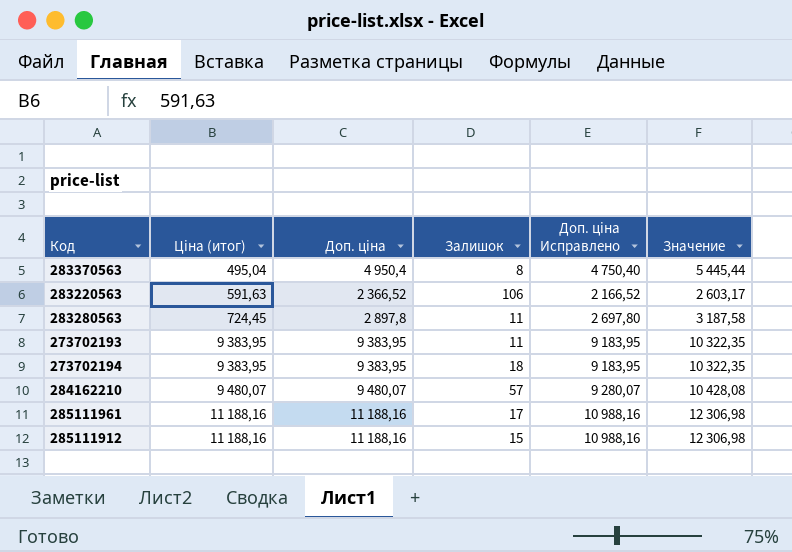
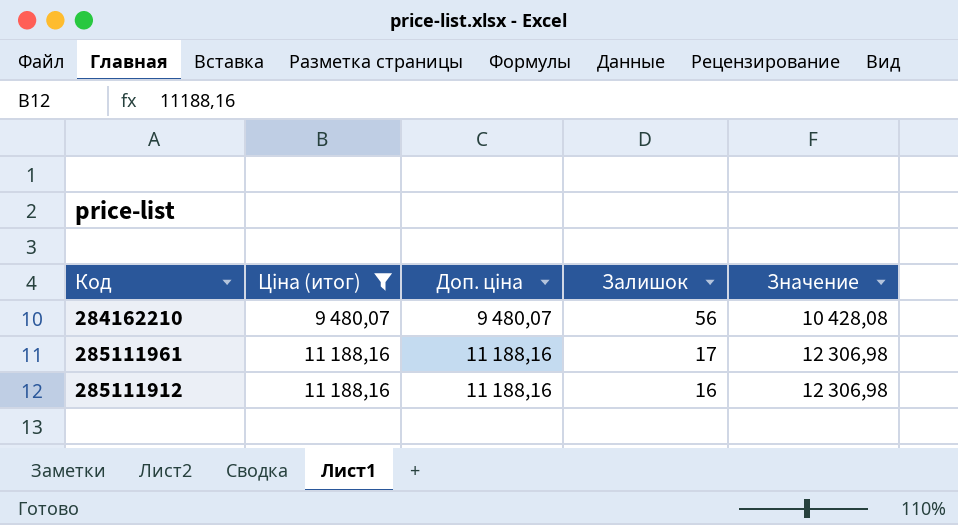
filter: none -> Ціна (итог) >= 9 480,07
column Доп. ціна Исправлено | formula: [Доп. ціна] - 200 -> none
284162210 | Залишок: 57 -> 56
285111912 | Залишок: 15 -> 16

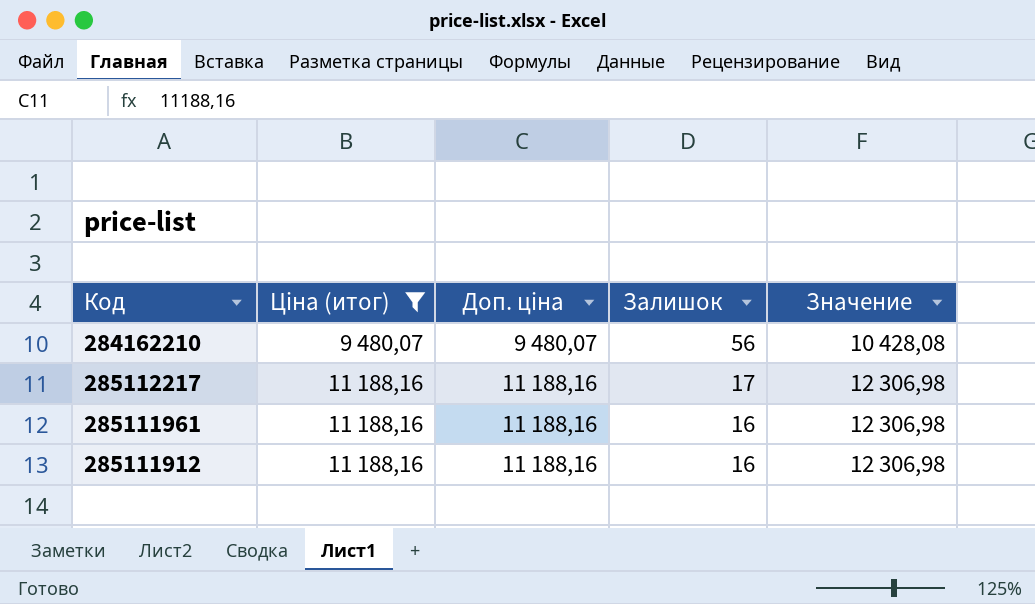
row 285112217: none -> 11 188,16 | 11 188,16 | 17 | 12 306,98
285111961 | Залишок: 17 -> 16

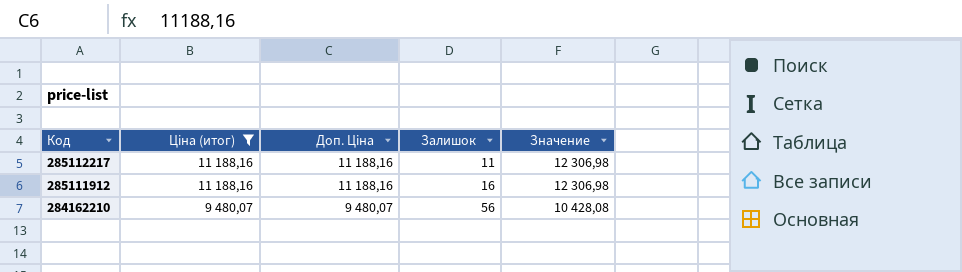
row order: Ціна (итог) ascending -> Код descending
column name: Доп. ціна -> Доп. Ціна
row 285111961: 11 188,16 | 11 188,16 | 16 | 12 306,98 -> none
285112217 | Залишок: 17 -> 11

